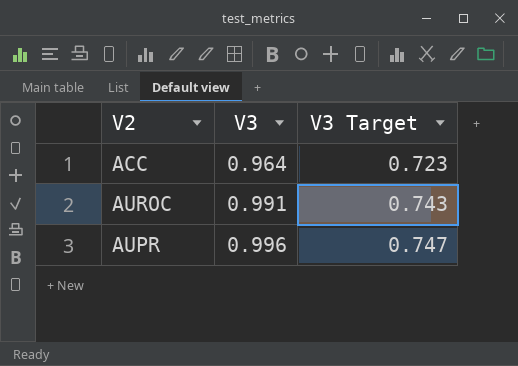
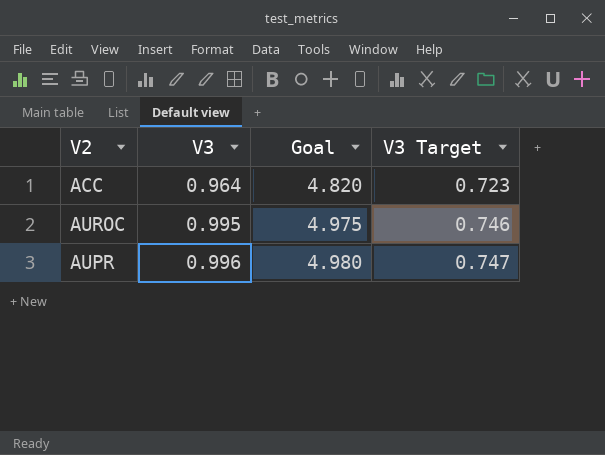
column Goal | formula: none -> [V3] * 5
AUROC | V3: 0.991 -> 0.995
AUROC | V3 Target: 0.743 -> 0.746

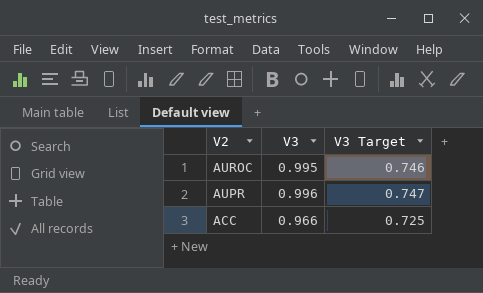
row order: V3 ascending -> V2 descending
column Goal | formula: [V3] * 5 -> none
ACC | V3: 0.964 -> 0.966
ACC | V3 Target: 0.723 -> 0.725

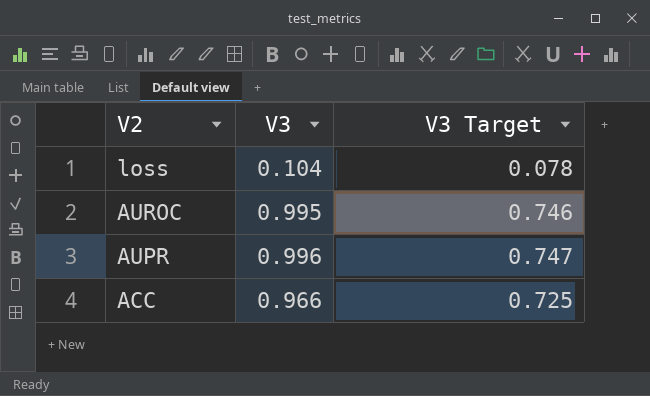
row loss: none -> 0.104 | 0.078

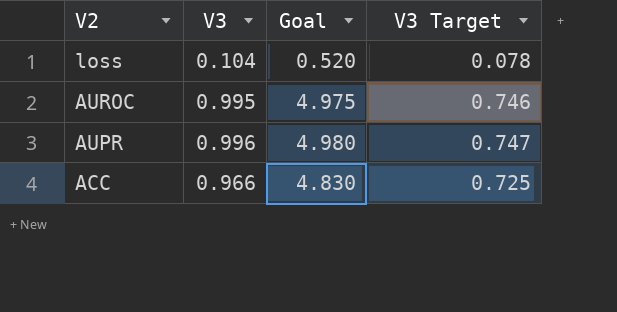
column Goal | formula: none -> [V3] * 5

